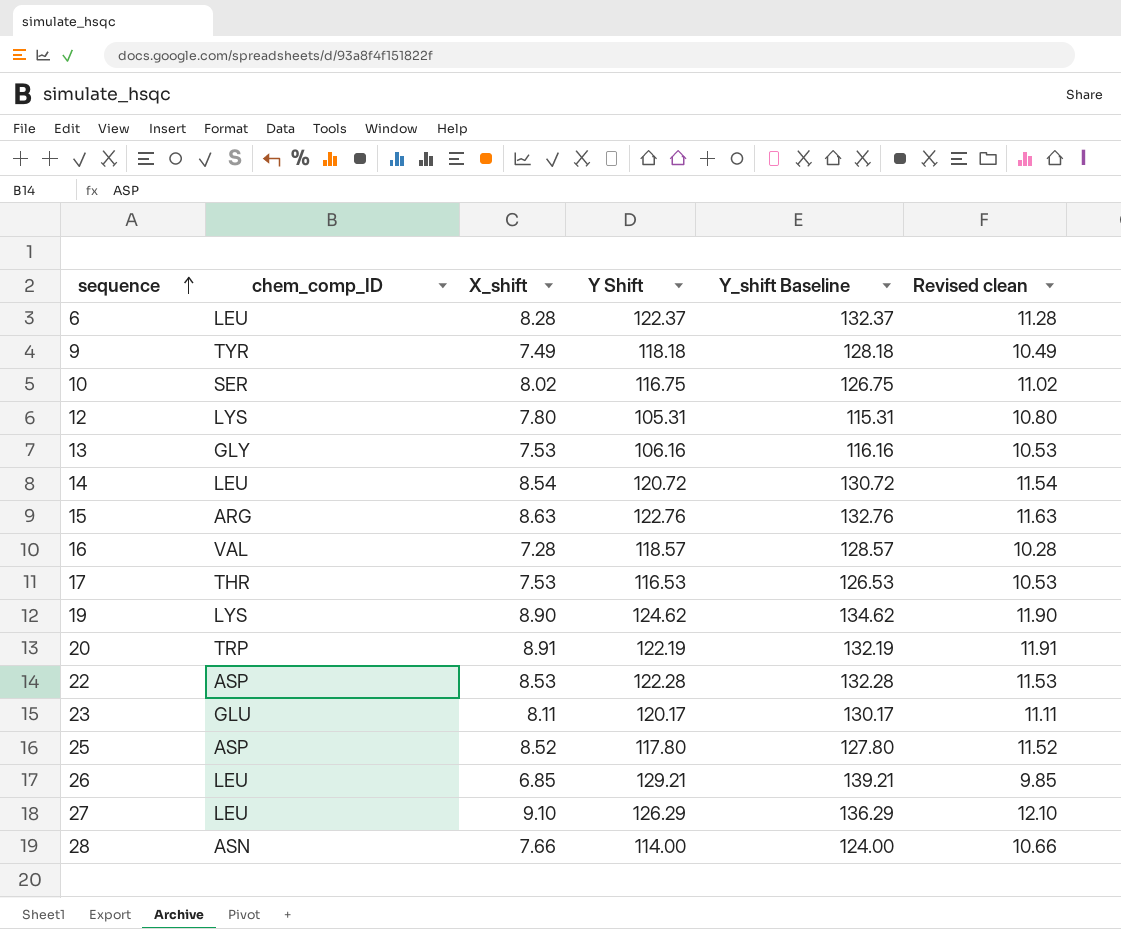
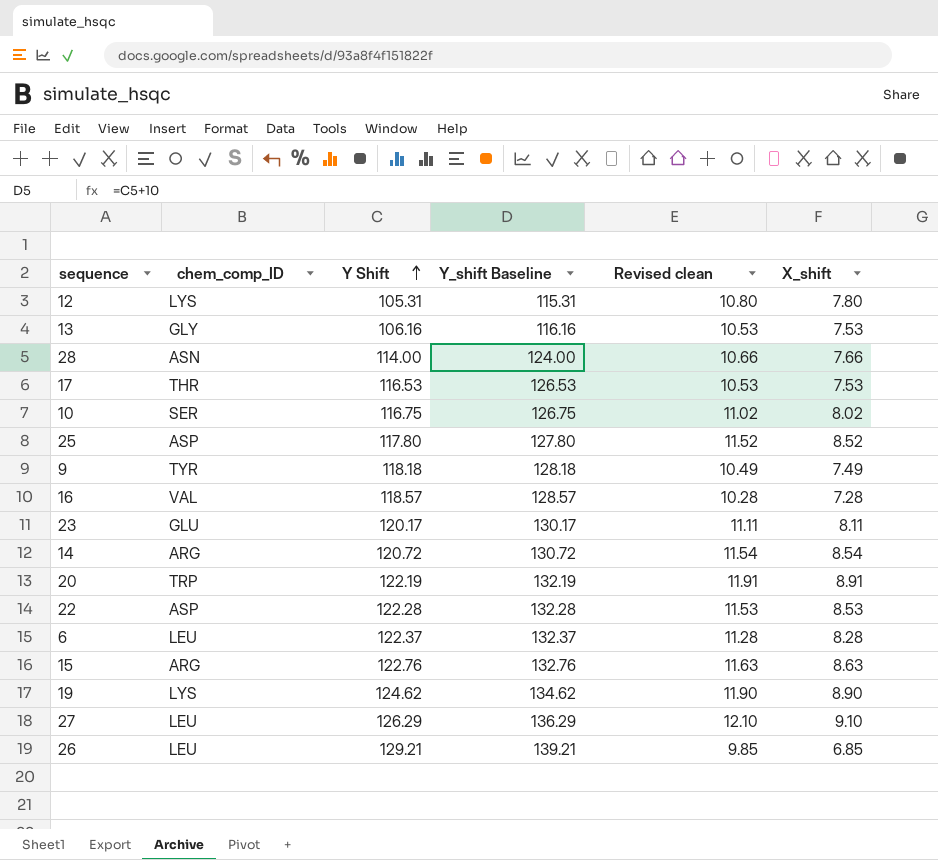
row order: sequence ascending -> Y Shift ascending
column X_shift | position: 3 -> 6
14 | chem_comp_ID: LEU -> ARG

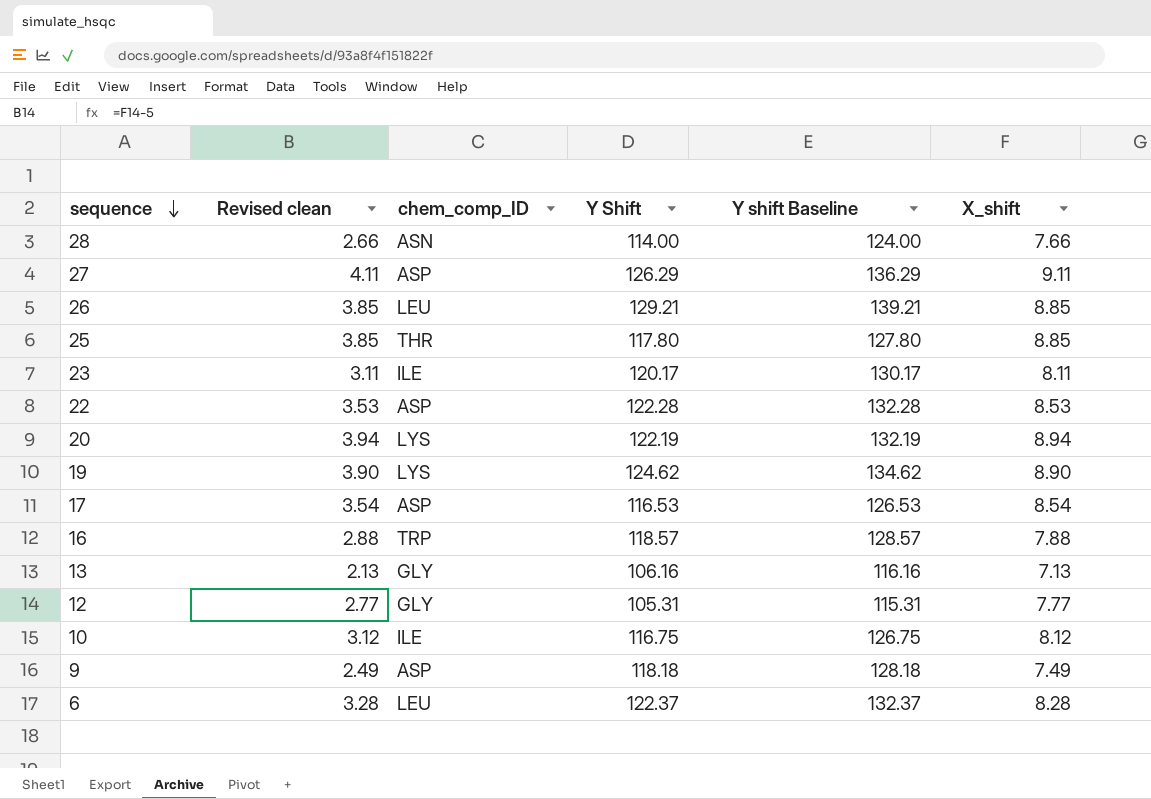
row order: Y Shift ascending -> sequence descending
column Revised clean | formula: [X_shift] + 3 -> [X_shift] - 5
column Revised clean | position: 5 -> 2
column name: Y_shift Baseline -> Y shift Baseline
row 14: ARG | 120.72 | 130.72 | 11.54 | 8.54 -> none
row 15: ARG | 122.76 | 132.76 | 11.63 | 8.63 -> none
27 | chem_comp_ID: LEU -> ASP
27 | X_shift: 9.10 -> 9.11
26 | X_shift: 6.85 -> 8.85
25 | chem_comp_ID: ASP -> THR
25 | X_shift: 8.52 -> 8.85
23 | chem_comp_ID: GLU -> ILE
20 | chem_comp_ID: TRP -> LYS
20 | X_shift: 8.91 -> 8.94
17 | chem_comp_ID: THR -> ASP
17 | X_shift: 7.53 -> 8.54
16 | chem_comp_ID: VAL -> TRP
16 | X_shift: 7.28 -> 7.88
13 | X_shift: 7.53 -> 7.13
12 | chem_comp_ID: LYS -> GLY
12 | X_shift: 7.80 -> 7.77
10 | chem_comp_ID: SER -> ILE
10 | X_shift: 8.02 -> 8.12
9 | chem_comp_ID: TYR -> ASP

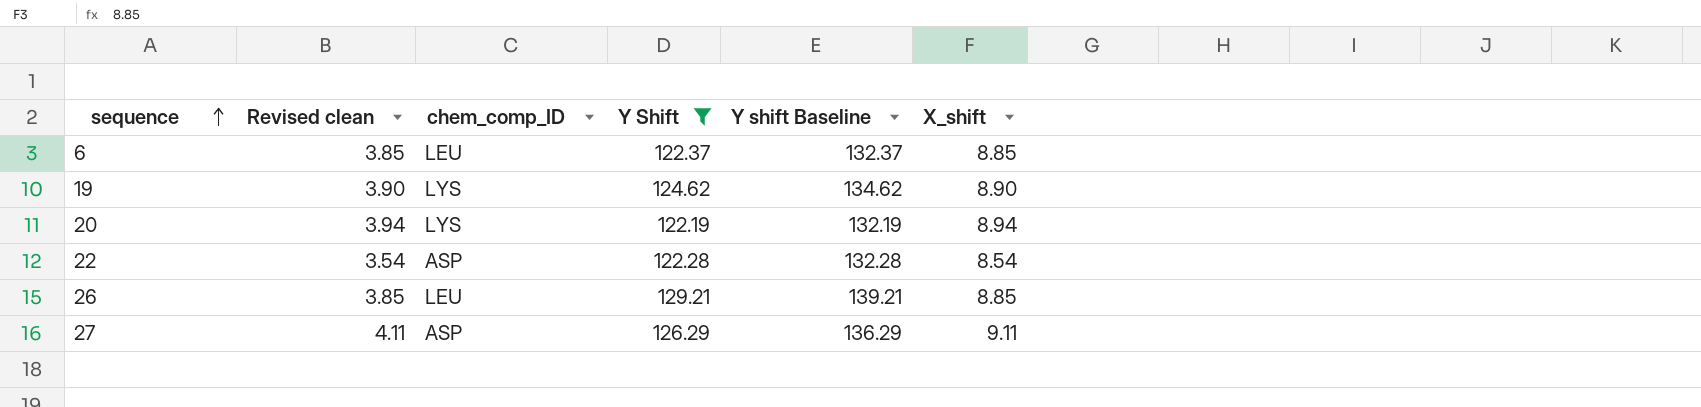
filter: none -> Y Shift >= 122.19
row order: sequence descending -> sequence ascending
6 | Revised clean: 3.28 -> 3.85
6 | X_shift: 8.28 -> 8.85
22 | Revised clean: 3.53 -> 3.54
22 | X_shift: 8.53 -> 8.54

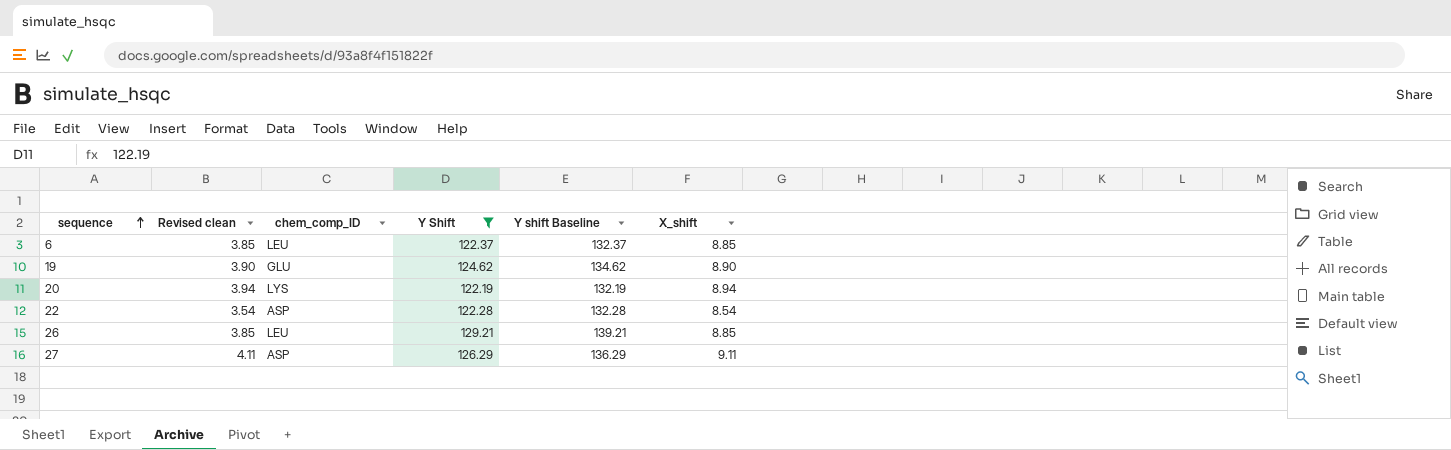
19 | chem_comp_ID: LYS -> GLU

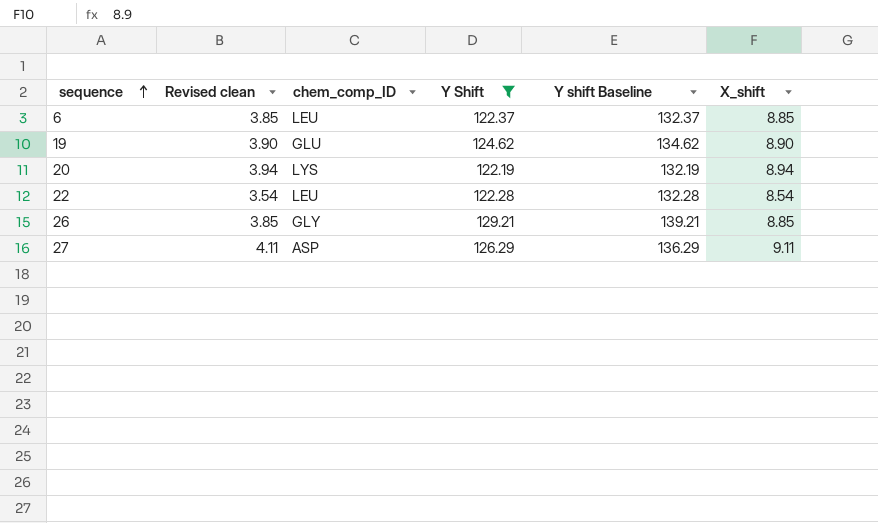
22 | chem_comp_ID: ASP -> LEU
26 | chem_comp_ID: LEU -> GLY

